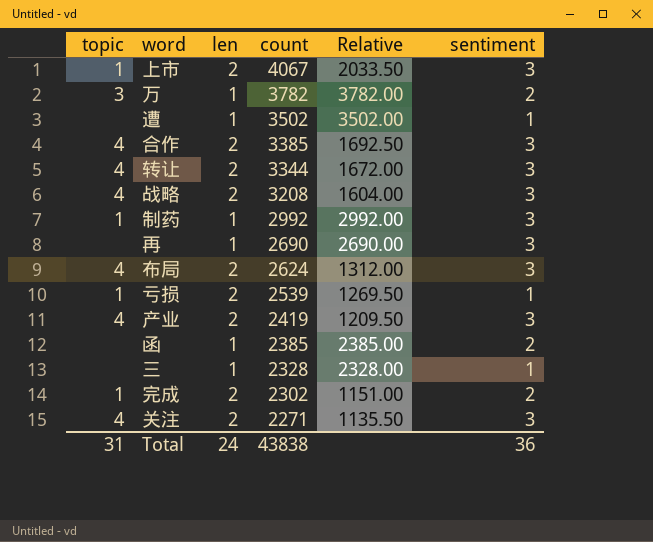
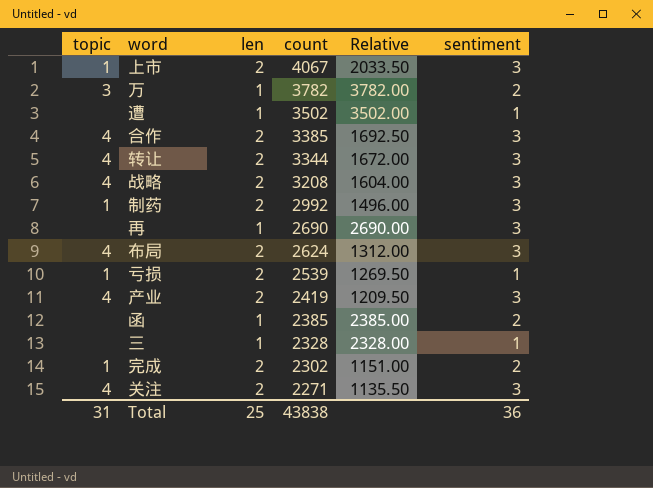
制药 | len: 1 -> 2
制药 | Relative: 2992.00 -> 1496.00
Total | len: 24 -> 25

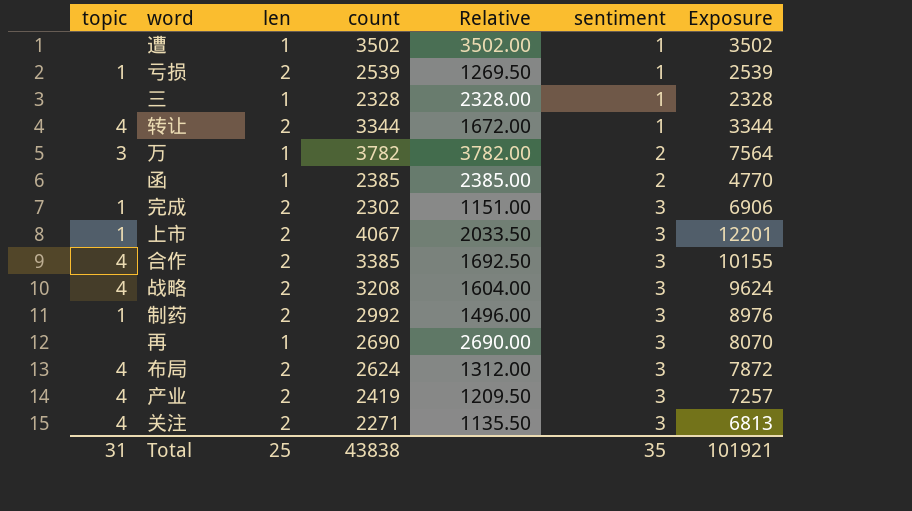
row order: count descending -> sentiment ascending
column Exposure | formula: none -> [count] * [sentiment]
转让 | sentiment: 3 -> 1
完成 | sentiment: 2 -> 3
Total | sentiment: 36 -> 35

